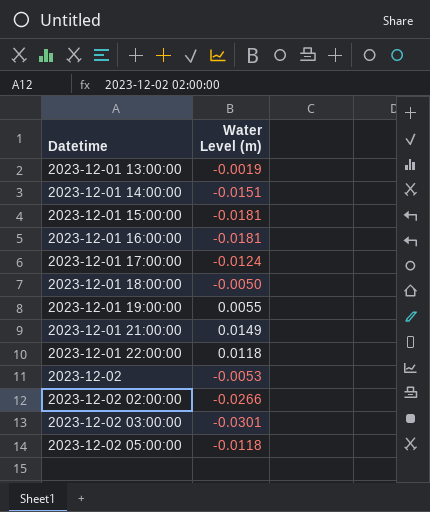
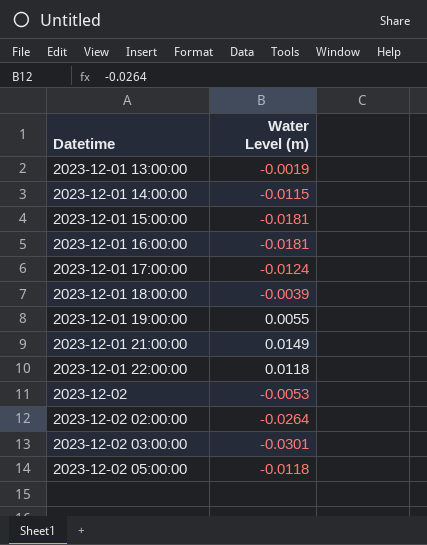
2023-12-01 14:00:00 | Water Level (m): -0.0151 -> -0.0115
2023-12-01 18:00:00 | Water Level (m): -0.0050 -> -0.0039
2023-12-02 02:00:00 | Water Level (m): -0.0266 -> -0.0264

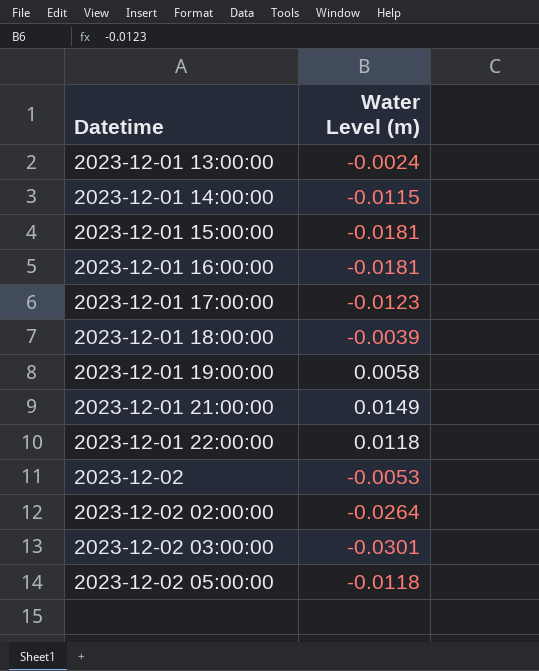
2023-12-01 13:00:00 | Water Level (m): -0.0019 -> -0.0024
2023-12-01 17:00:00 | Water Level (m): -0.0124 -> -0.0123
2023-12-01 19:00:00 | Water Level (m): 0.0055 -> 0.0058

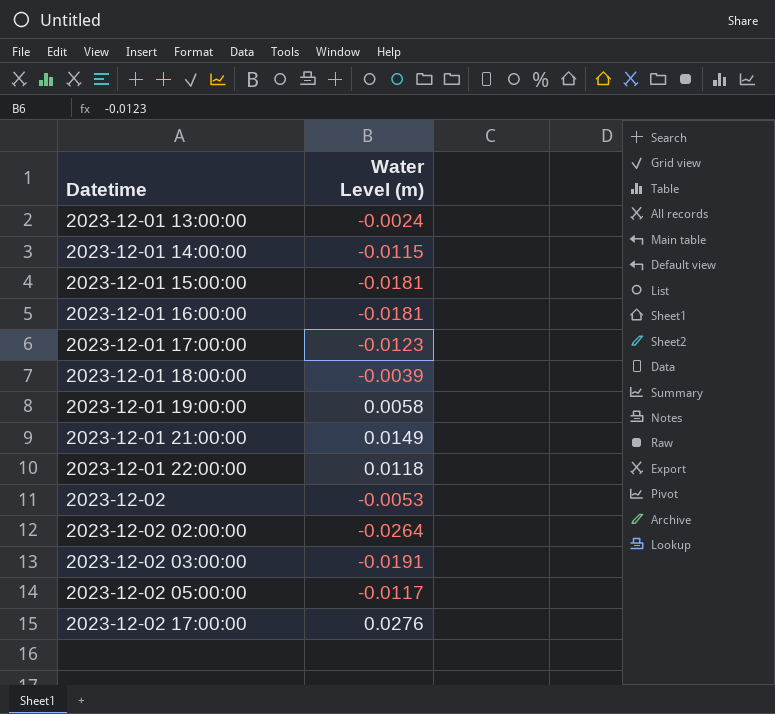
2023-12-02 03:00:00 | Water Level (m): -0.0301 -> -0.0191
2023-12-02 05:00:00 | Water Level (m): -0.0118 -> -0.0117
row 2023-12-02 17:00:00: none -> 0.0276

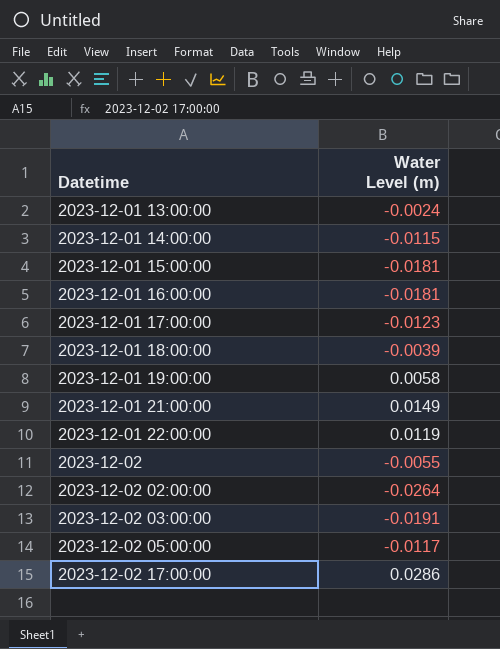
2023-12-01 22:00:00 | Water Level (m): 0.0118 -> 0.0119
2023-12-02 | Water Level (m): -0.0053 -> -0.0055
2023-12-02 17:00:00 | Water Level (m): 0.0276 -> 0.0286

